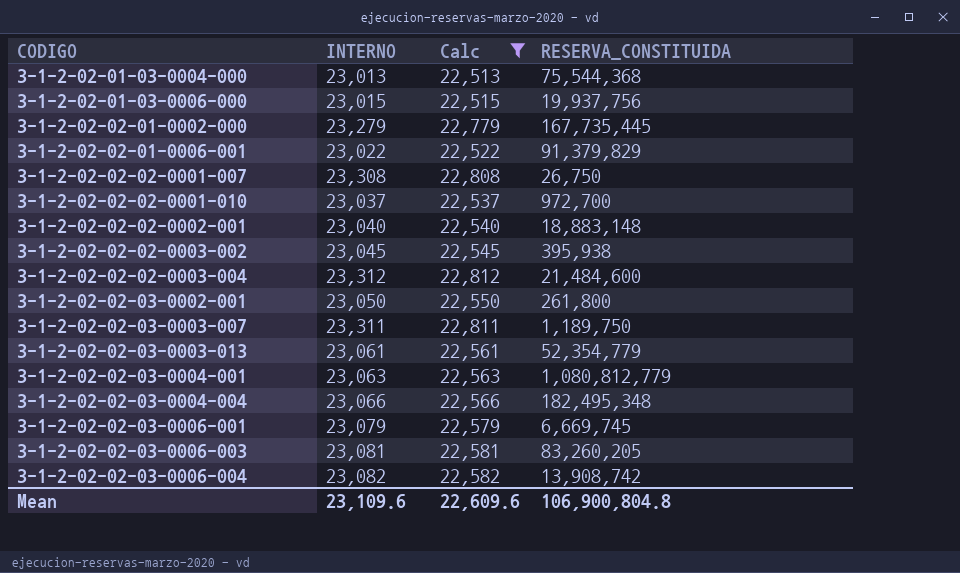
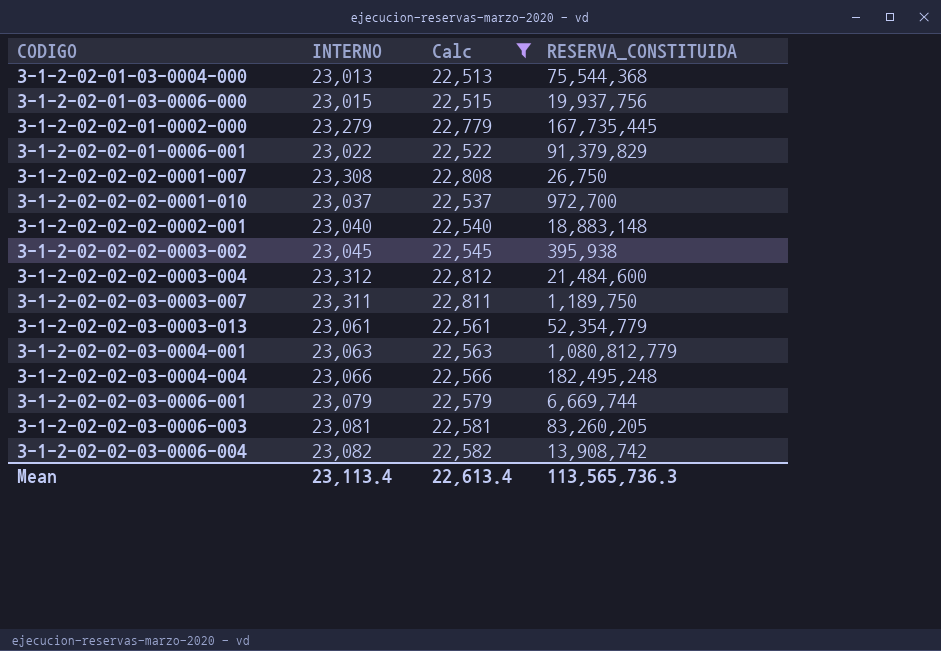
row 3-1-2-02-02-03-0002-001: 23,050 | 22,550 | 261,800 -> none
3-1-2-02-02-03-0004-004 | RESERVA_CONSTITUIDA: 182,495,348 -> 182,495,248
3-1-2-02-02-03-0006-001 | RESERVA_CONSTITUIDA: 6,669,745 -> 6,669,744
Mean | INTERNO: 23,109.6 -> 23,113.4
Mean | Calc: 22,609.6 -> 22,613.4
Mean | RESERVA_CONSTITUIDA: 106,900,804.8 -> 113,565,736.3

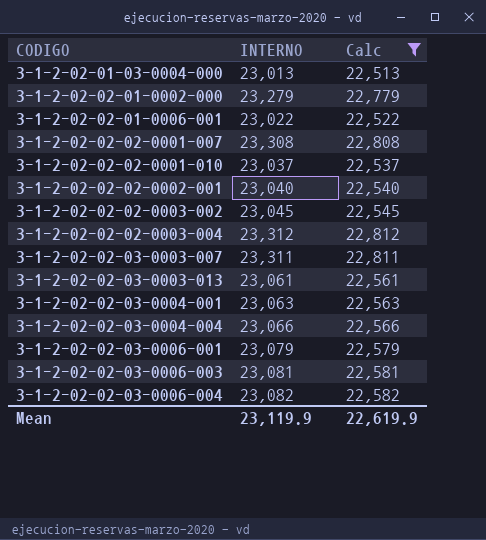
column RESERVA_CONSTITUIDA | position: 4 -> none
row 3-1-2-02-01-03-0006-000: 23,015 | 22,515 | 19,937,756 -> none
Mean | INTERNO: 23,113.4 -> 23,119.9
Mean | Calc: 22,613.4 -> 22,619.9

